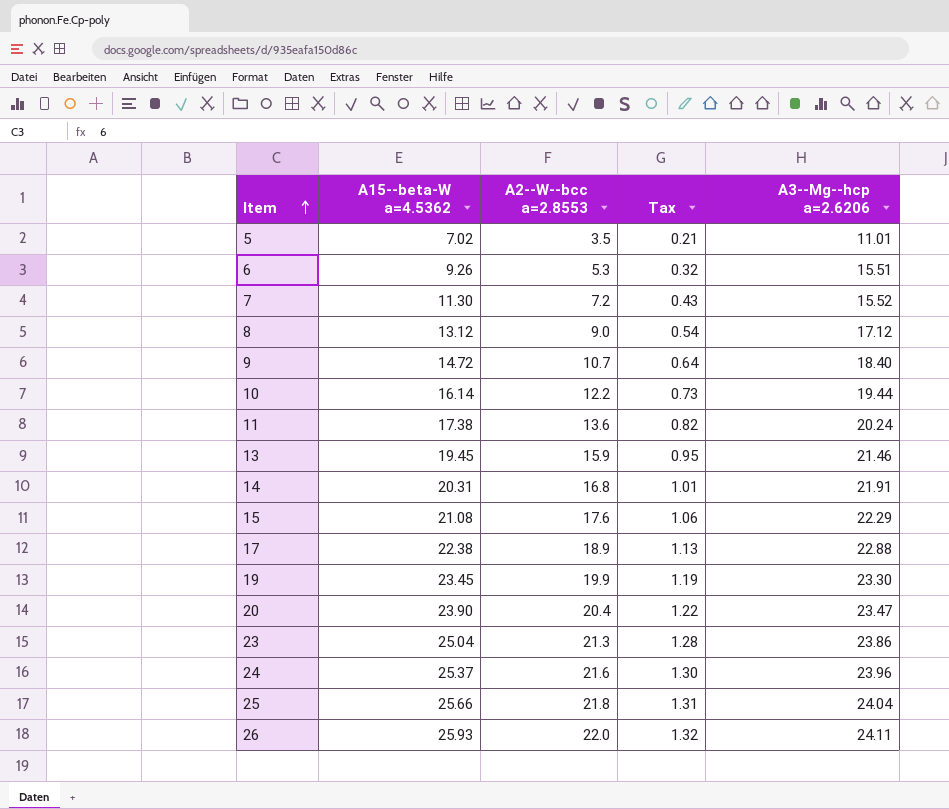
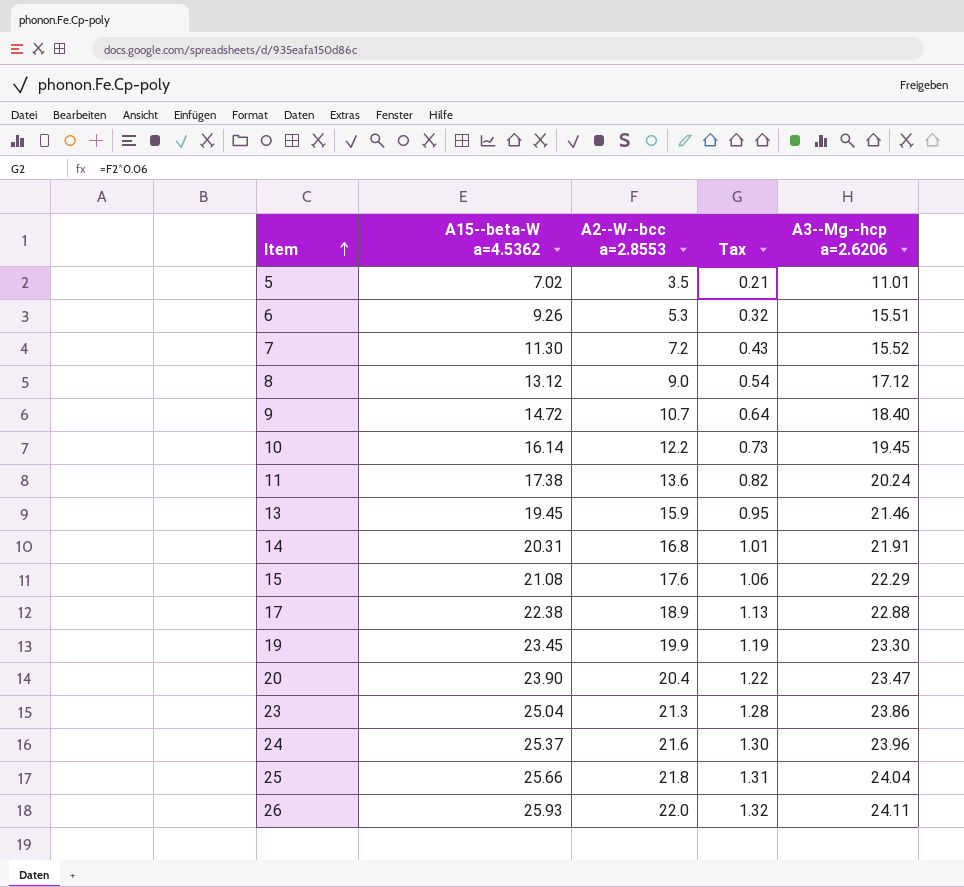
10 | A3--Mg--hcp a=2.6206: 19.44 -> 19.45

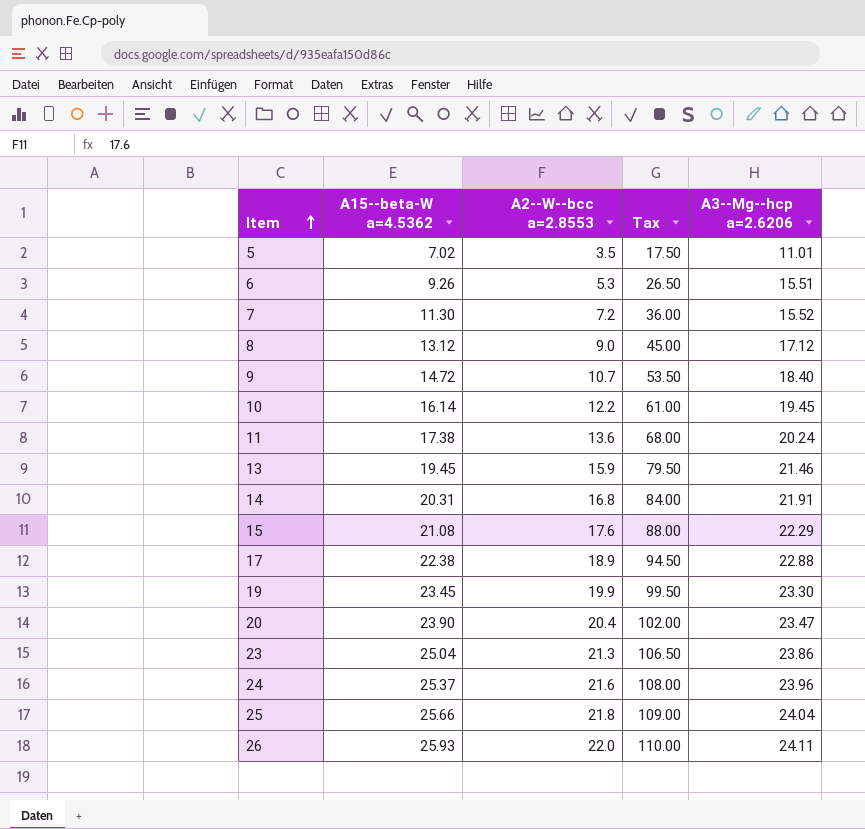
column Tax | formula: [A2--W--bcc a=2.8553] * 0.06 -> [A2--W--bcc a=2.8553] * 5

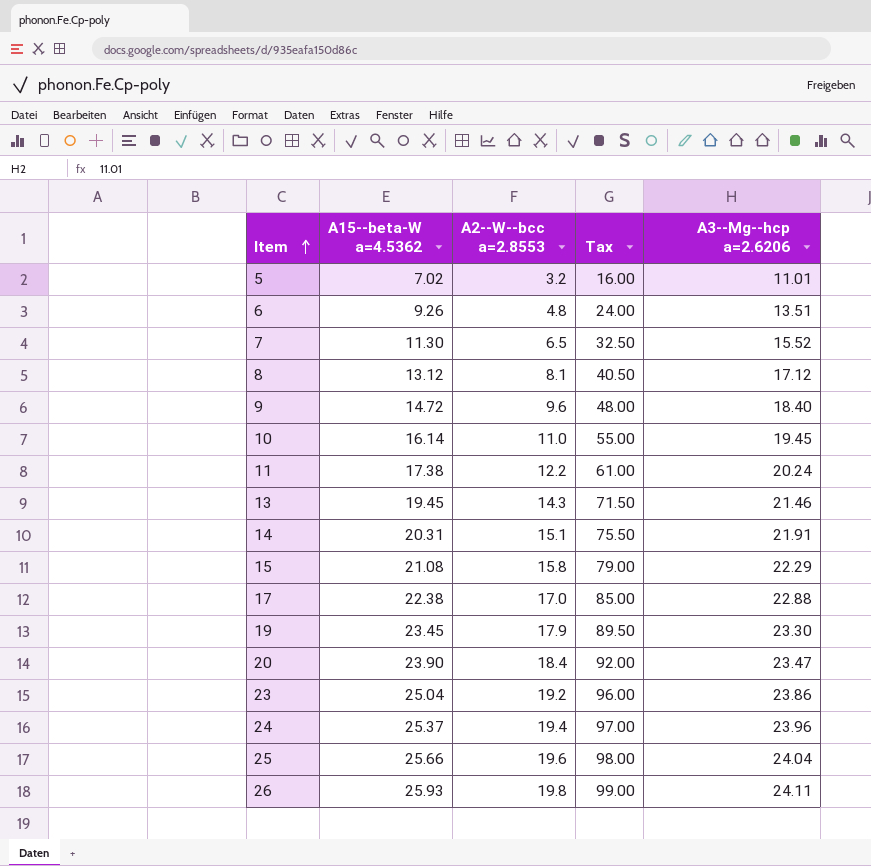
5 | A2--W--bcc a=2.8553: 3.5 -> 3.2
5 | Tax: 17.50 -> 16.00
6 | A2--W--bcc a=2.8553: 5.3 -> 4.8
6 | Tax: 26.50 -> 24.00
6 | A3--Mg--hcp a=2.6206: 15.51 -> 13.51
7 | A2--W--bcc a=2.8553: 7.2 -> 6.5
7 | Tax: 36.00 -> 32.50
8 | A2--W--bcc a=2.8553: 9.0 -> 8.1
8 | Tax: 45.00 -> 40.50
9 | A2--W--bcc a=2.8553: 10.7 -> 9.6
9 | Tax: 53.50 -> 48.00
10 | A2--W--bcc a=2.8553: 12.2 -> 11.0
10 | Tax: 61.00 -> 55.00
11 | A2--W--bcc a=2.8553: 13.6 -> 12.2
11 | Tax: 68.00 -> 61.00
13 | A2--W--bcc a=2.8553: 15.9 -> 14.3
13 | Tax: 79.50 -> 71.50
14 | A2--W--bcc a=2.8553: 16.8 -> 15.1
14 | Tax: 84.00 -> 75.50
15 | A2--W--bcc a=2.8553: 17.6 -> 15.8
15 | Tax: 88.00 -> 79.00
17 | A2--W--bcc a=2.8553: 18.9 -> 17.0
17 | Tax: 94.50 -> 85.00
19 | A2--W--bcc a=2.8553: 19.9 -> 17.9
19 | Tax: 99.50 -> 89.50
20 | A2--W--bcc a=2.8553: 20.4 -> 18.4
20 | Tax: 102.00 -> 92.00
23 | A2--W--bcc a=2.8553: 21.3 -> 19.2
23 | Tax: 106.50 -> 96.00
24 | A2--W--bcc a=2.8553: 21.6 -> 19.4
24 | Tax: 108.00 -> 97.00
25 | A2--W--bcc a=2.8553: 21.8 -> 19.6
25 | Tax: 109.00 -> 98.00
26 | A2--W--bcc a=2.8553: 22.0 -> 19.8
26 | Tax: 110.00 -> 99.00

